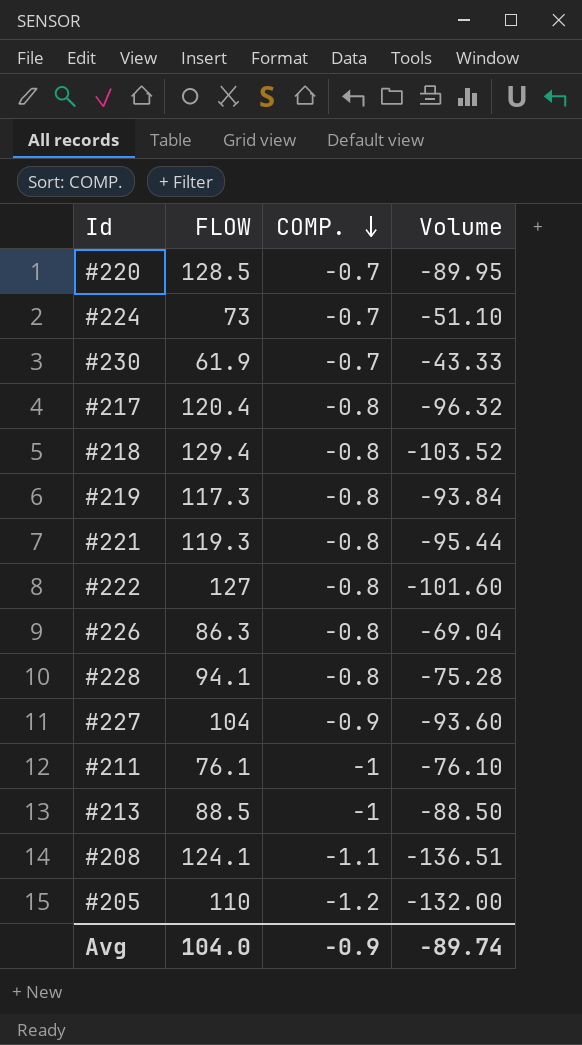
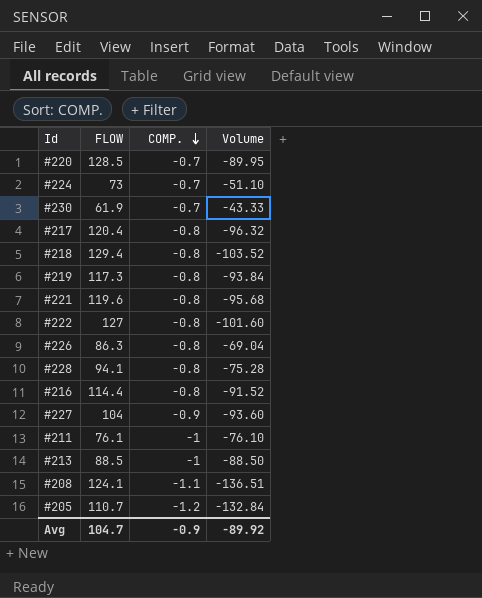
#221 | FLOW: 119.3 -> 119.6
#221 | Volume: -95.44 -> -95.68
row #216: none -> 114.4 | -0.8 | -91.52
#205 | FLOW: 110 -> 110.7
#205 | Volume: -132.00 -> -132.84
Avg | FLOW: 104.0 -> 104.7
Avg | Volume: -89.74 -> -89.92

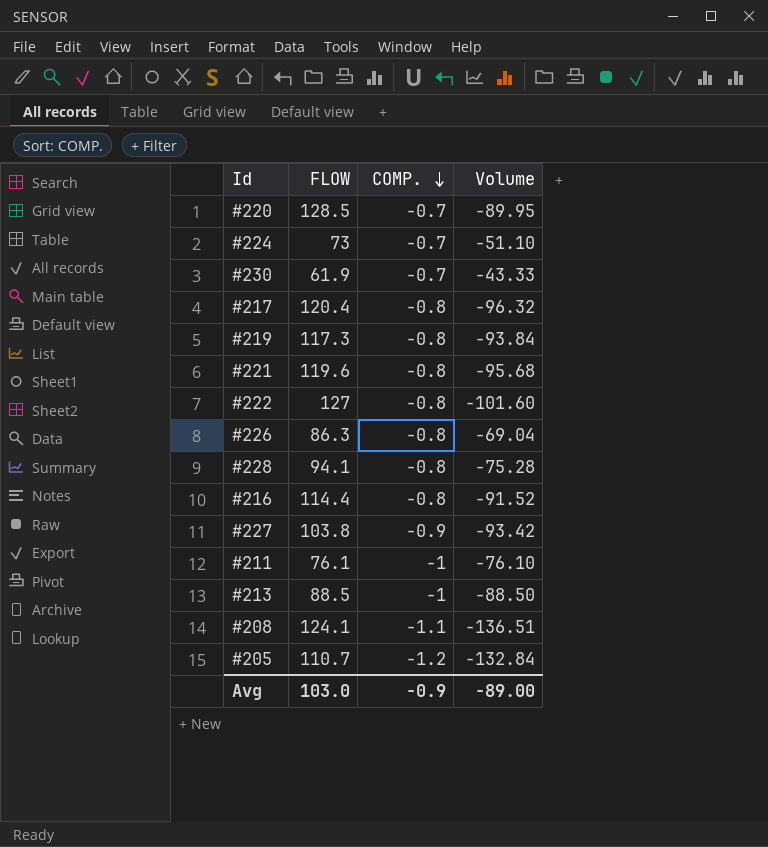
row #218: 129.4 | -0.8 | -103.52 -> none
#227 | FLOW: 104 -> 103.8
#227 | Volume: -93.60 -> -93.42
Avg | FLOW: 104.7 -> 103.0
Avg | Volume: -89.92 -> -89.00

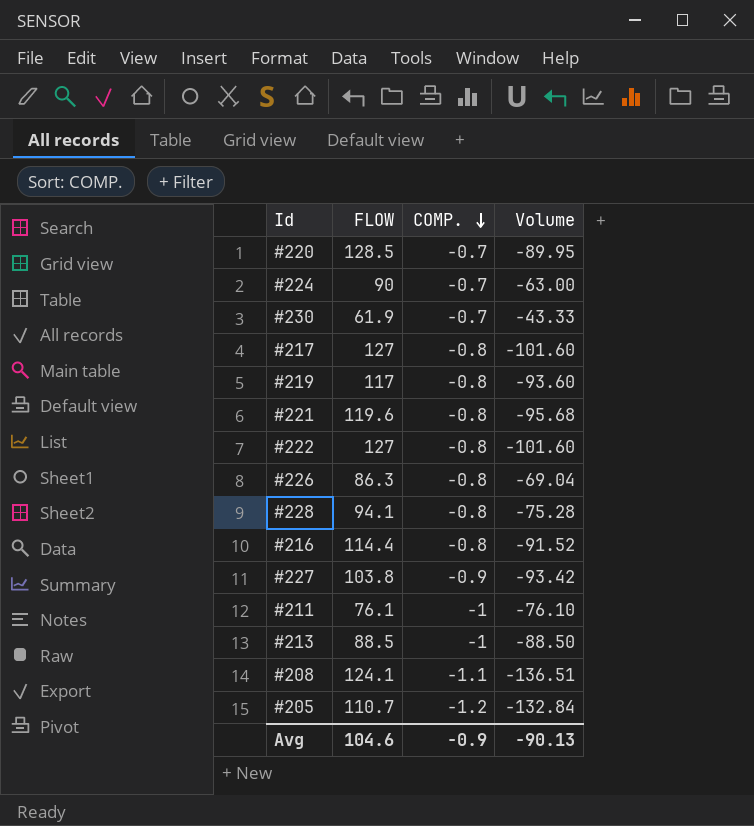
#224 | FLOW: 73 -> 90
#224 | Volume: -51.10 -> -63.00
#217 | FLOW: 120.4 -> 127
#217 | Volume: -96.32 -> -101.60
#219 | FLOW: 117.3 -> 117
#219 | Volume: -93.84 -> -93.60
Avg | FLOW: 103.0 -> 104.6
Avg | Volume: -89.00 -> -90.13

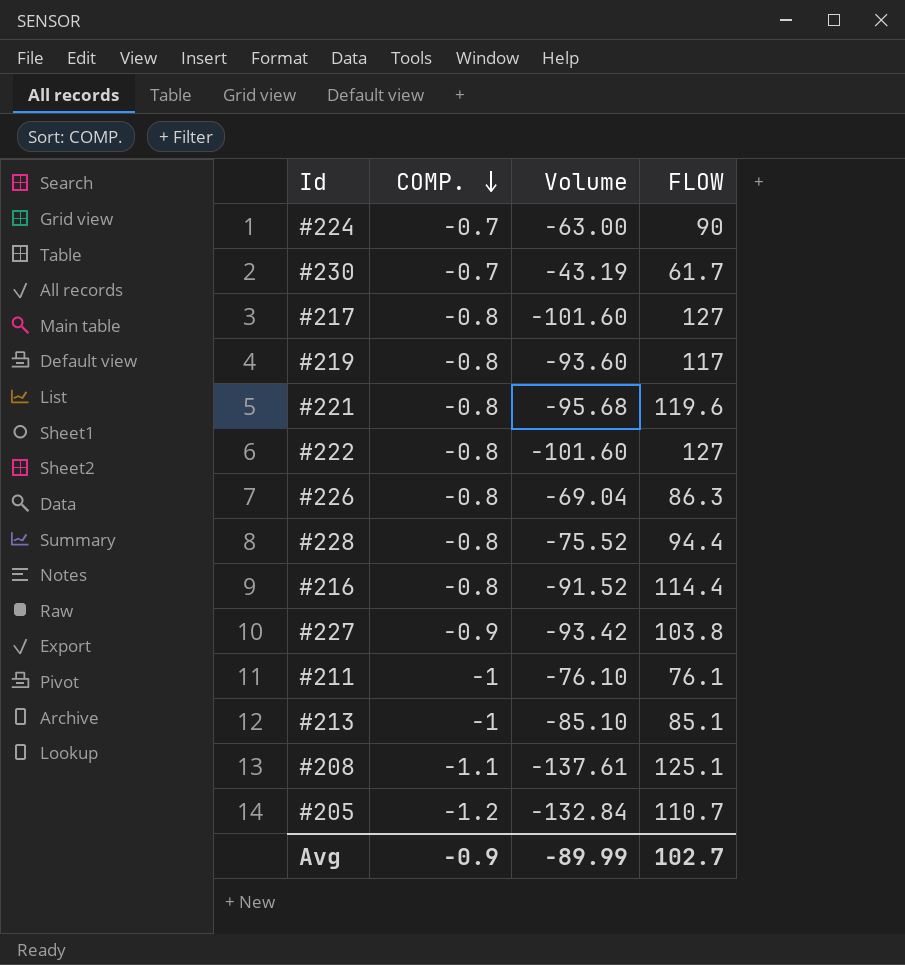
column FLOW | position: 2 -> 4
row #220: 128.5 | -0.7 | -89.95 -> none
#230 | Volume: -43.33 -> -43.19
#230 | FLOW: 61.9 -> 61.7
#228 | Volume: -75.28 -> -75.52
#228 | FLOW: 94.1 -> 94.4
#213 | Volume: -88.50 -> -85.10
#213 | FLOW: 88.5 -> 85.1
#208 | Volume: -136.51 -> -137.61
#208 | FLOW: 124.1 -> 125.1
Avg | Volume: -90.13 -> -89.99
Avg | FLOW: 104.6 -> 102.7

